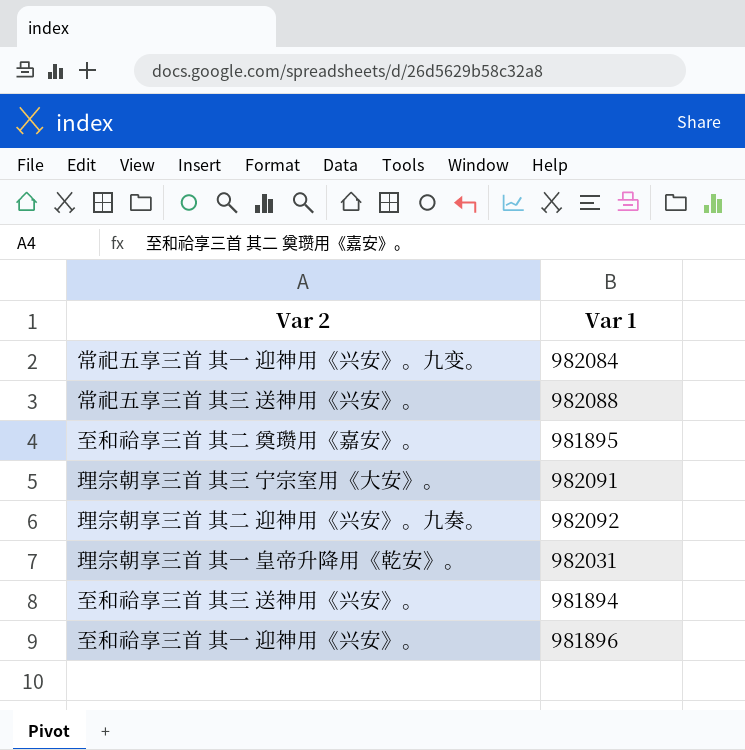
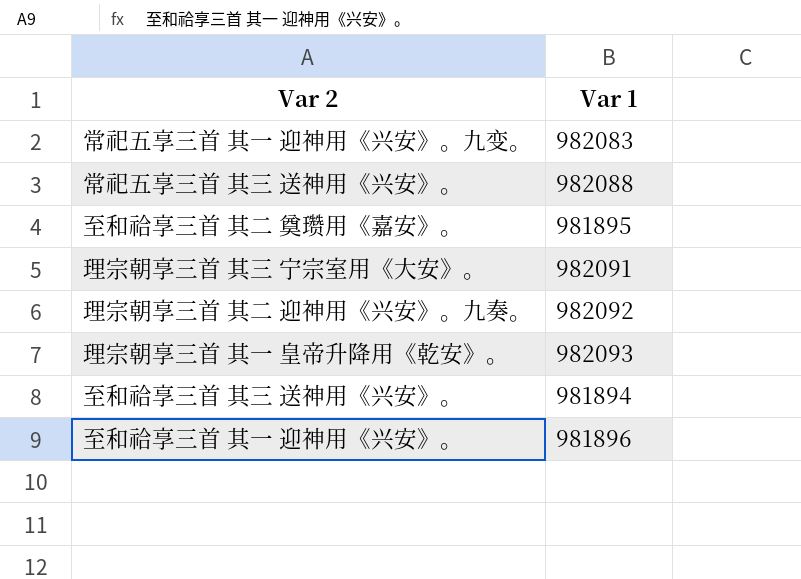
常祀五享三首 其一 迎神用《兴安》。九变。 | Var 1: 982084 -> 982083
理宗朝享三首 其一 皇帝升降用《乾安》。 | Var 1: 982031 -> 982093

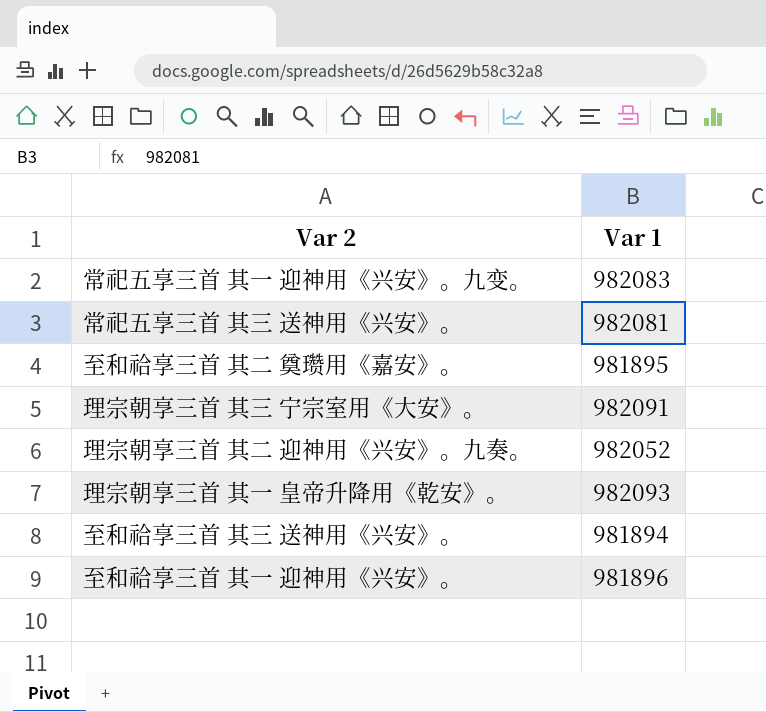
常祀五享三首 其三 送神用《兴安》。 | Var 1: 982088 -> 982081
理宗朝享三首 其二 迎神用《兴安》。九奏。 | Var 1: 982092 -> 982052

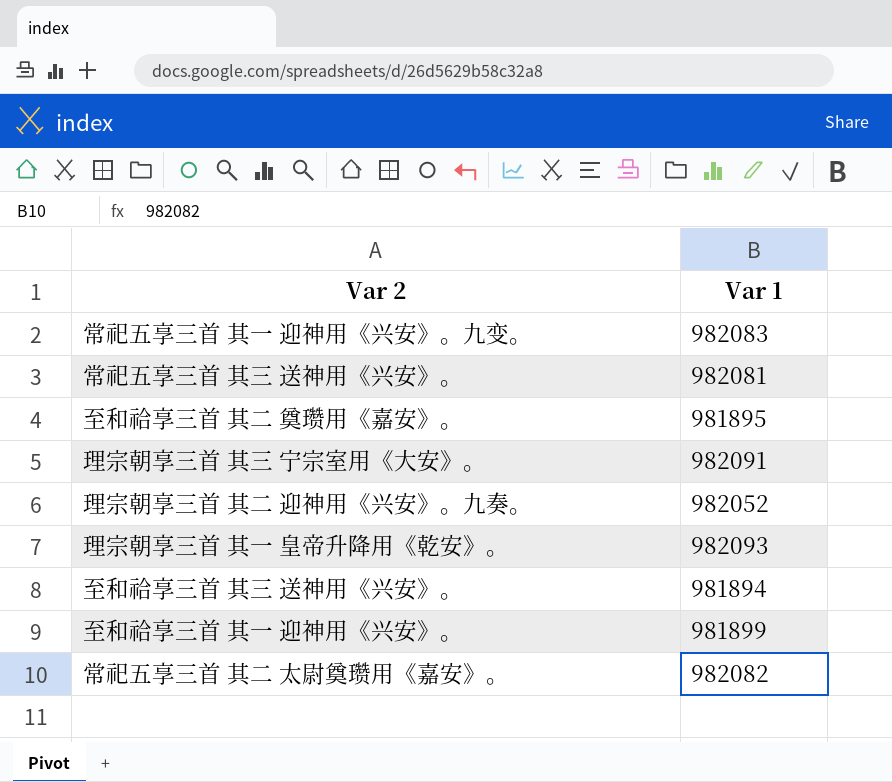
至和祫享三首 其一 迎神用《兴安》。 | Var 1: 981896 -> 981899
row 常祀五享三首 其二 太尉奠瓒用《嘉安》。: none -> 982082

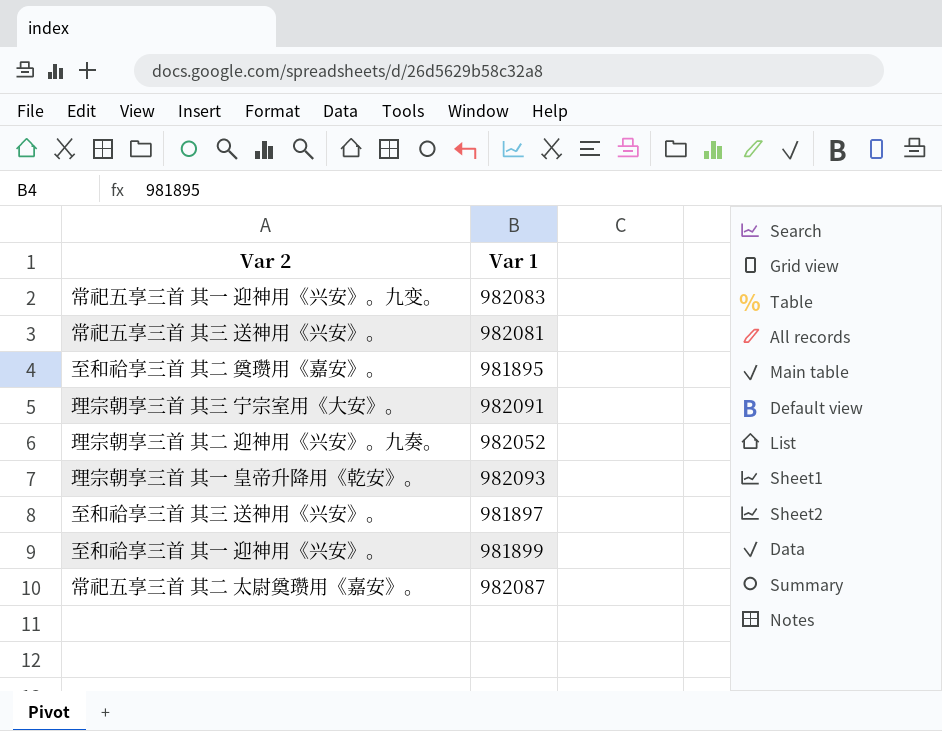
至和祫享三首 其三 送神用《兴安》。 | Var 1: 981894 -> 981897
常祀五享三首 其二 太尉奠瓒用《嘉安》。 | Var 1: 982082 -> 982087

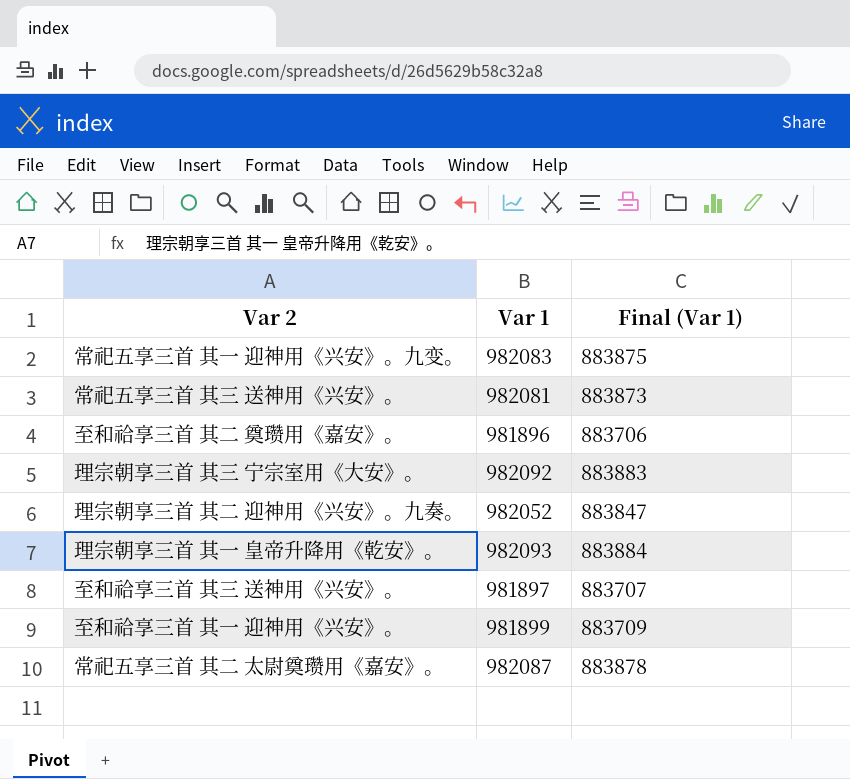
column Final (Var 1) | formula: none -> [Var 1] * 0.9
至和祫享三首 其二 奠瓒用《嘉安》。 | Var 1: 981895 -> 981896
理宗朝享三首 其三 宁宗室用《大安》。 | Var 1: 982091 -> 982092

